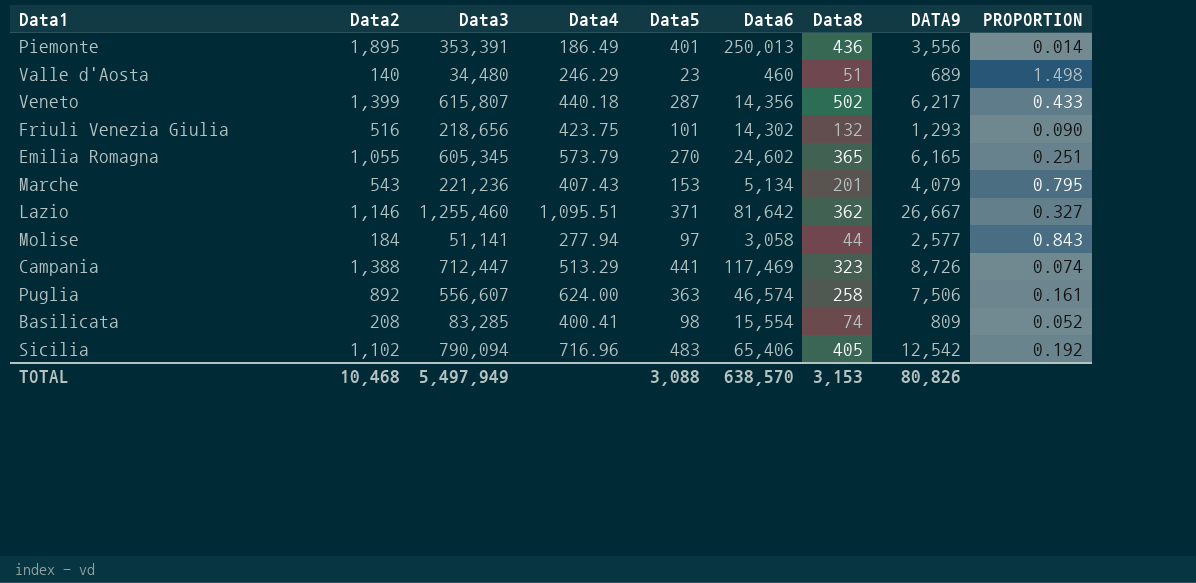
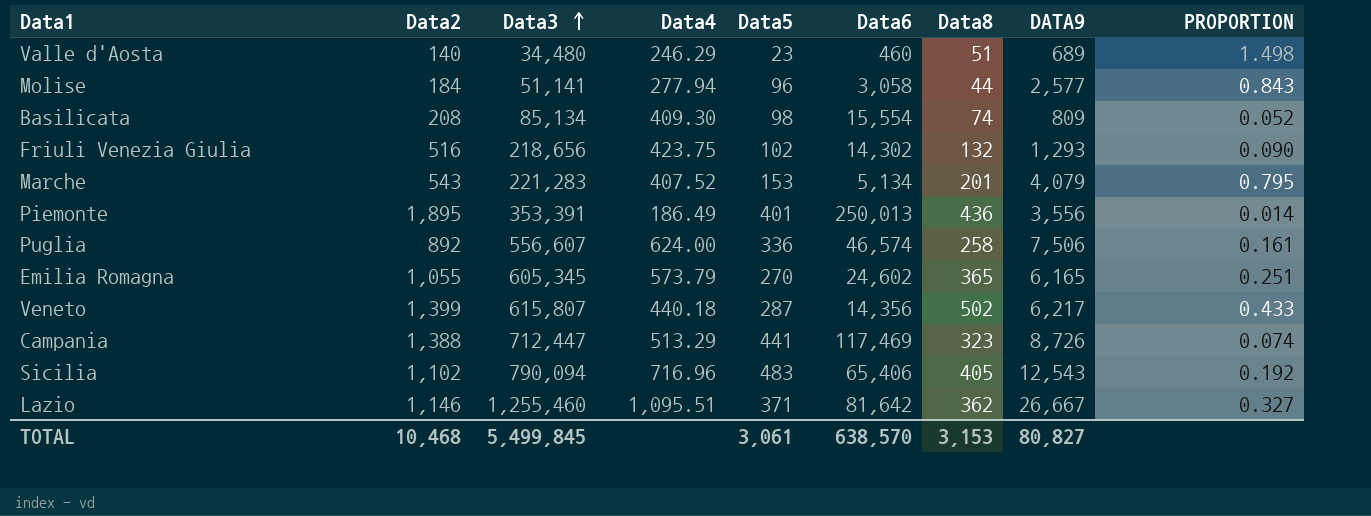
row order: none -> Data3 ascending
Molise | Data5: 97 -> 96
Basilicata | Data3: 83,285 -> 85,134
Basilicata | Data4: 400.41 -> 409.30
Friuli Venezia Giulia | Data5: 101 -> 102
Marche | Data3: 221,236 -> 221,283
Marche | Data4: 407.43 -> 407.52
Puglia | Data5: 363 -> 336
Sicilia | DATA9: 12,542 -> 12,543
TOTAL | Data3: 5,497,949 -> 5,499,845
TOTAL | Data5: 3,088 -> 3,061
TOTAL | DATA9: 80,826 -> 80,827

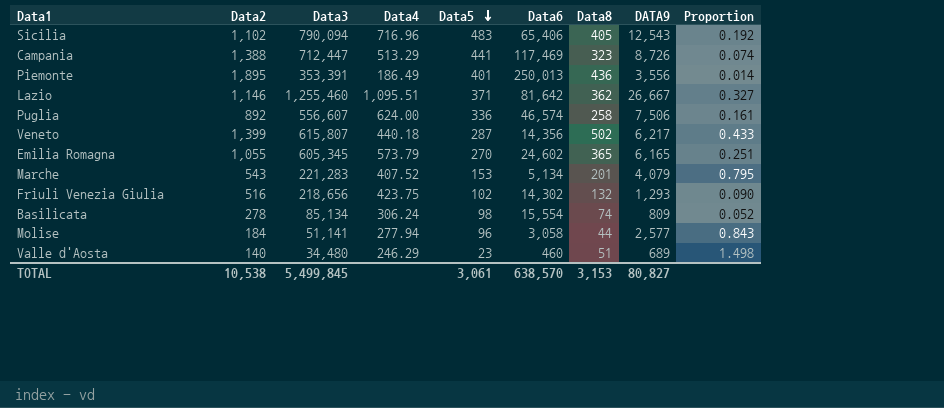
row order: Data3 ascending -> Data5 descending
column name: PROPORTION -> Proportion
Basilicata | Data2: 208 -> 278
Basilicata | Data4: 409.30 -> 306.24
TOTAL | Data2: 10,468 -> 10,538

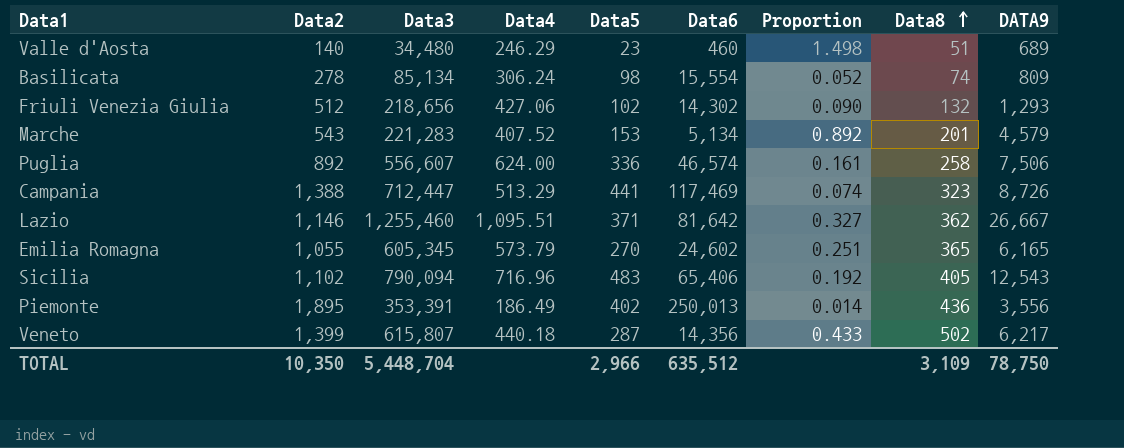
row order: Data5 descending -> Data8 ascending
column Proportion | position: 9 -> 7
row Molise: 184 | 51,141 | 277.94 | 96 | 3,058 | 44 | 2,577 | 0.843 -> none
Friuli Venezia Giulia | Data2: 516 -> 512
Friuli Venezia Giulia | Data4: 423.75 -> 427.06
Marche | Proportion: 0.795 -> 0.892
Marche | DATA9: 4,079 -> 4,579
Piemonte | Data5: 401 -> 402
TOTAL | Data2: 10,538 -> 10,350
TOTAL | Data3: 5,499,845 -> 5,448,704
TOTAL | Data5: 3,061 -> 2,966
TOTAL | Data6: 638,570 -> 635,512
TOTAL | Data8: 3,153 -> 3,109
TOTAL | DATA9: 80,827 -> 78,750

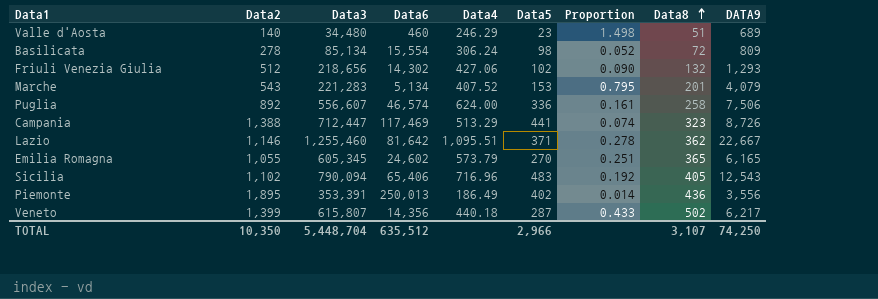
column Data6 | position: 6 -> 4
Basilicata | Data8: 74 -> 72
Marche | Proportion: 0.892 -> 0.795
Marche | DATA9: 4,579 -> 4,079
Lazio | Proportion: 0.327 -> 0.278
Lazio | DATA9: 26,667 -> 22,667
TOTAL | Data8: 3,109 -> 3,107
TOTAL | DATA9: 78,750 -> 74,250

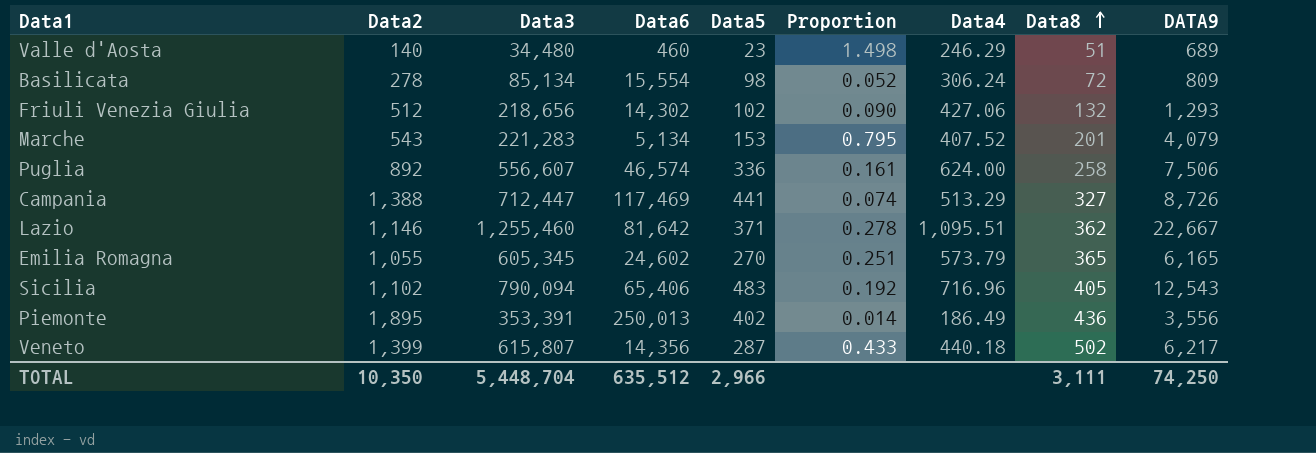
column Data4 | position: 5 -> 7
Campania | Data8: 323 -> 327
TOTAL | Data8: 3,107 -> 3,111

